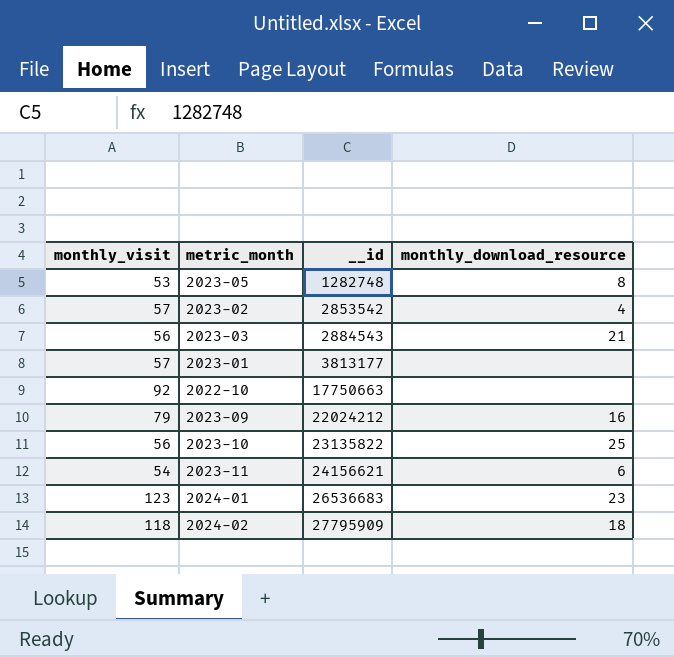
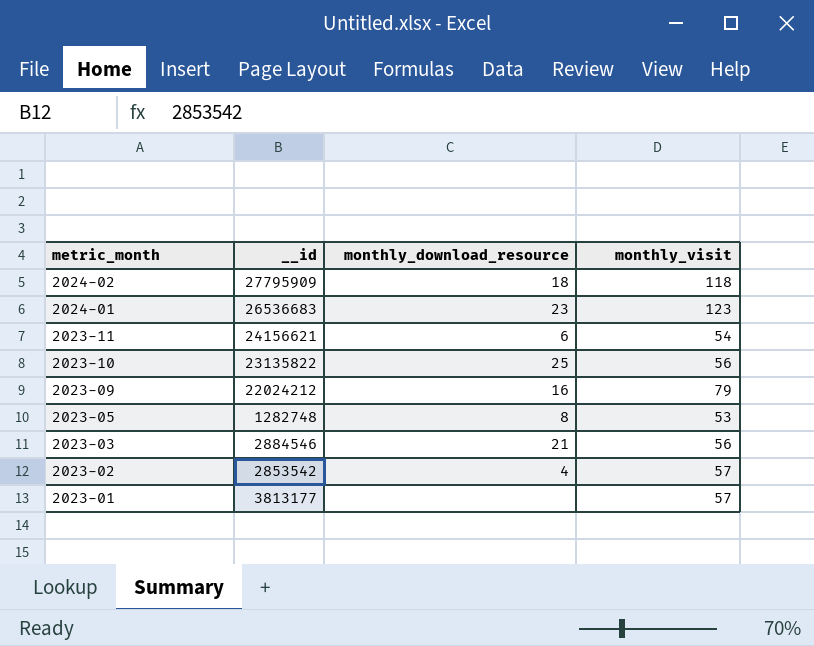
row order: __id ascending -> metric_month descending
column monthly_visit | position: 1 -> 4
row 2022-10: 92 | 17750663 | none -> none
2023-03 | __id: 2884543 -> 2884546

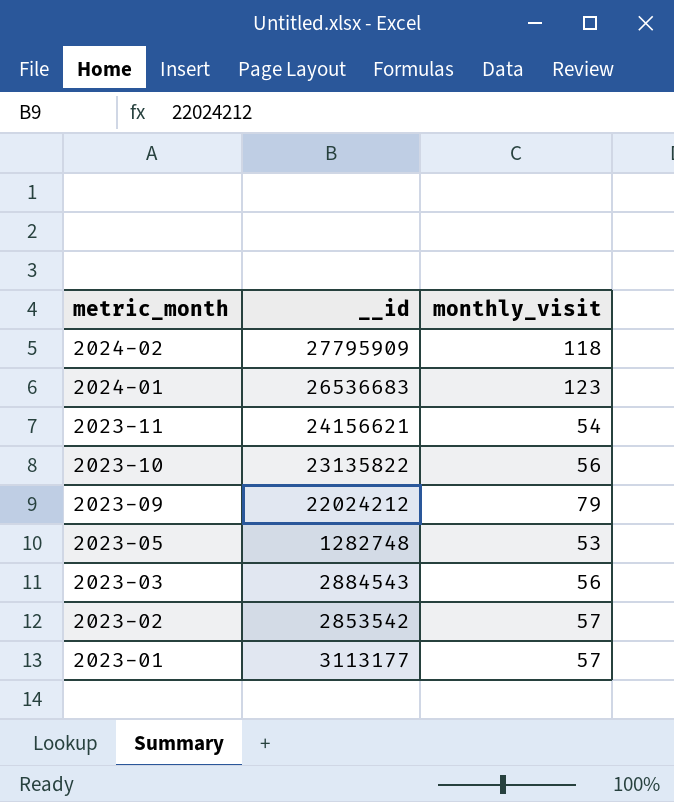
column monthly_download_resource | position: 3 -> none
2023-03 | __id: 2884546 -> 2884543
2023-01 | __id: 3813177 -> 3113177

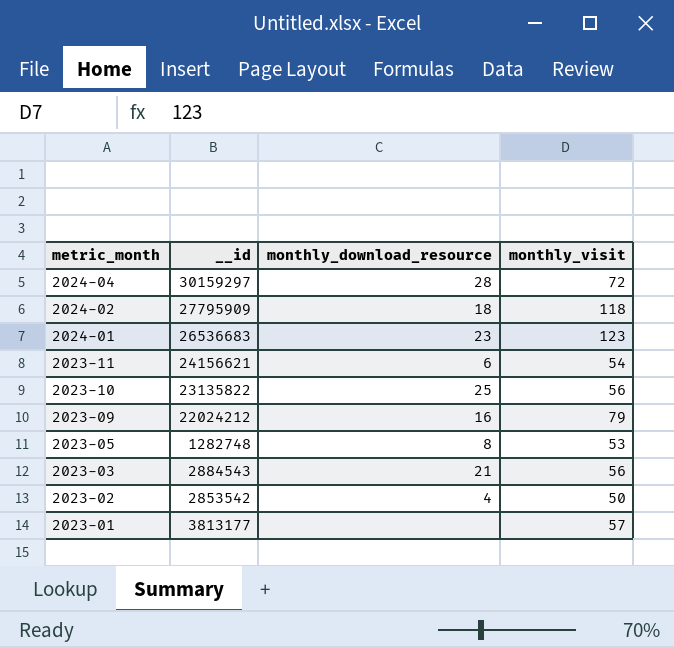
column monthly_download_resource | position: none -> 3
row 2024-04: none -> 30159297 | 28 | 72
2023-02 | monthly_visit: 57 -> 50
2023-01 | __id: 3113177 -> 3813177

